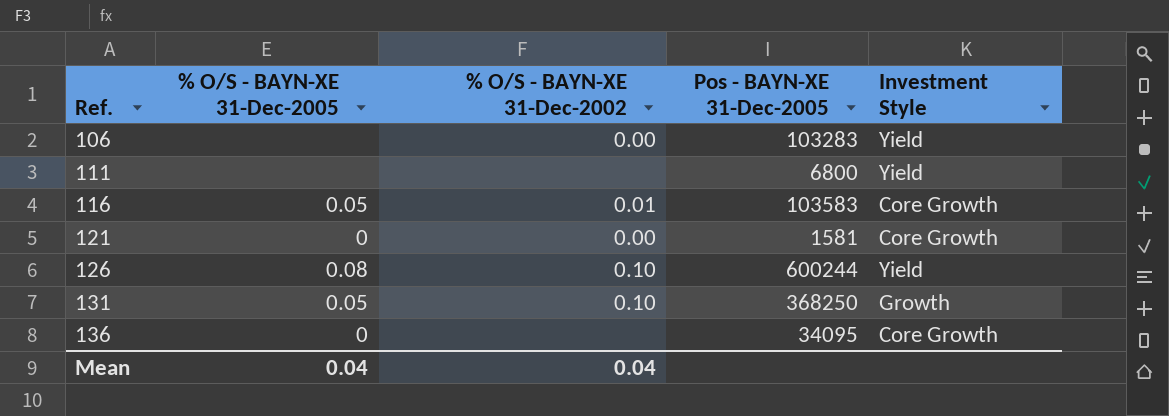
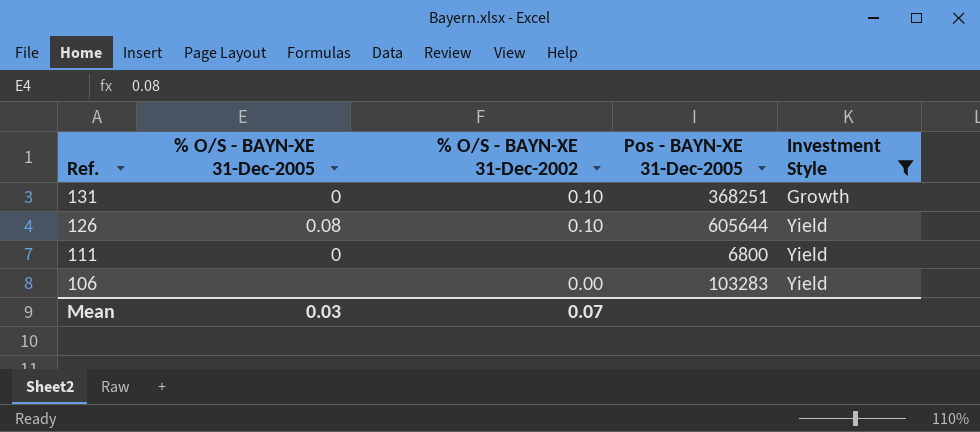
filter: none -> Investment Style != Core Growth
row order: Ref. ascending -> Ref. descending
131 | % O/S - BAYN-XE 31-Dec-2005: 0.05 -> 0
131 | Pos - BAYN-XE 31-Dec-2005: 368250 -> 368251
126 | Pos - BAYN-XE 31-Dec-2005: 600244 -> 605644
111 | % O/S - BAYN-XE 31-Dec-2005: none -> 0
Mean | % O/S - BAYN-XE 31-Dec-2005: 0.04 -> 0.03
Mean | % O/S - BAYN-XE 31-Dec-2002: 0.04 -> 0.07

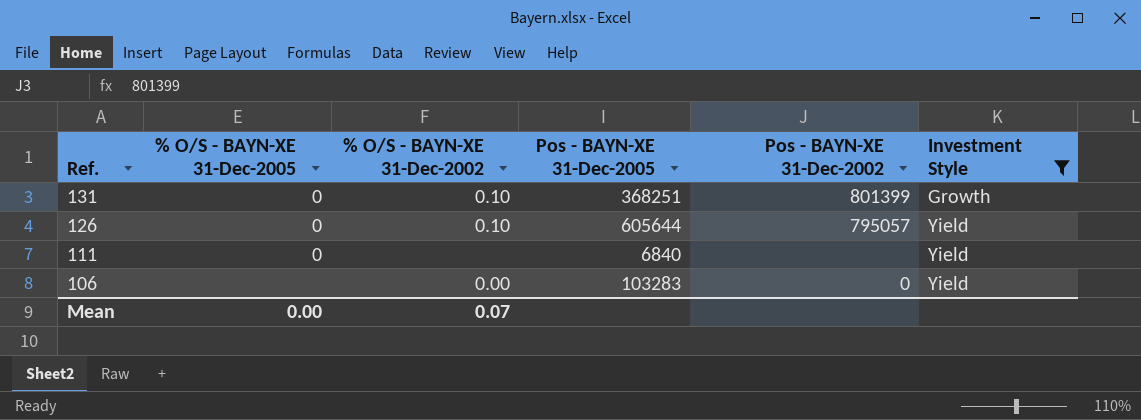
column Pos - BAYN-XE 31-Dec-2002 | position: none -> 5
126 | % O/S - BAYN-XE 31-Dec-2005: 0.08 -> 0
111 | Pos - BAYN-XE 31-Dec-2005: 6800 -> 6840
Mean | % O/S - BAYN-XE 31-Dec-2005: 0.03 -> 0.00

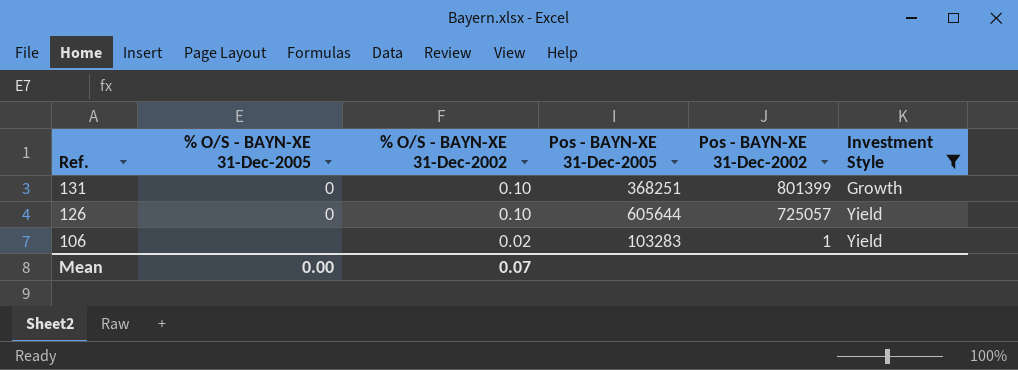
row 111: 0 | none | 6840 | none | Yield -> none
126 | Pos - BAYN-XE 31-Dec-2002: 795057 -> 725057
106 | % O/S - BAYN-XE 31-Dec-2002: 0.00 -> 0.02
106 | Pos - BAYN-XE 31-Dec-2002: 0 -> 1

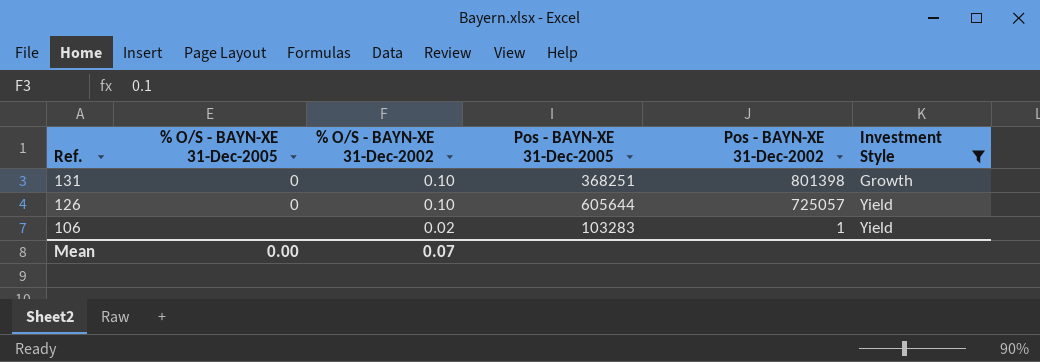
131 | Pos - BAYN-XE 31-Dec-2002: 801399 -> 801398

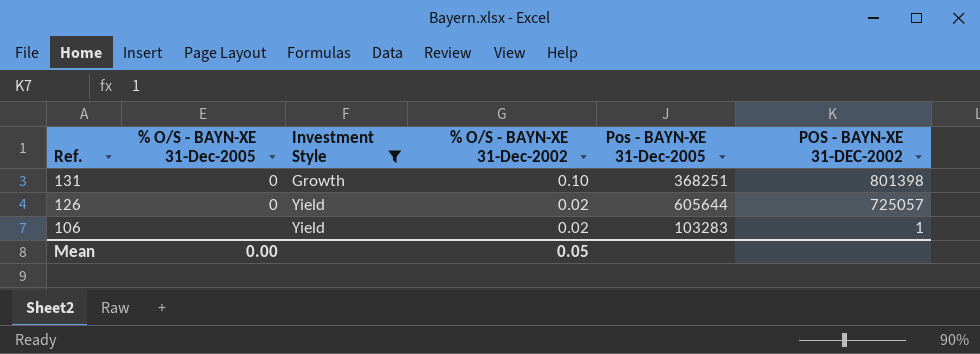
column Investment Style | position: 6 -> 3
column name: Pos - BAYN-XE 31-Dec-2002 -> POS - BAYN-XE 31-DEC-2002
126 | % O/S - BAYN-XE 31-Dec-2002: 0.10 -> 0.02
Mean | % O/S - BAYN-XE 31-Dec-2002: 0.07 -> 0.05

